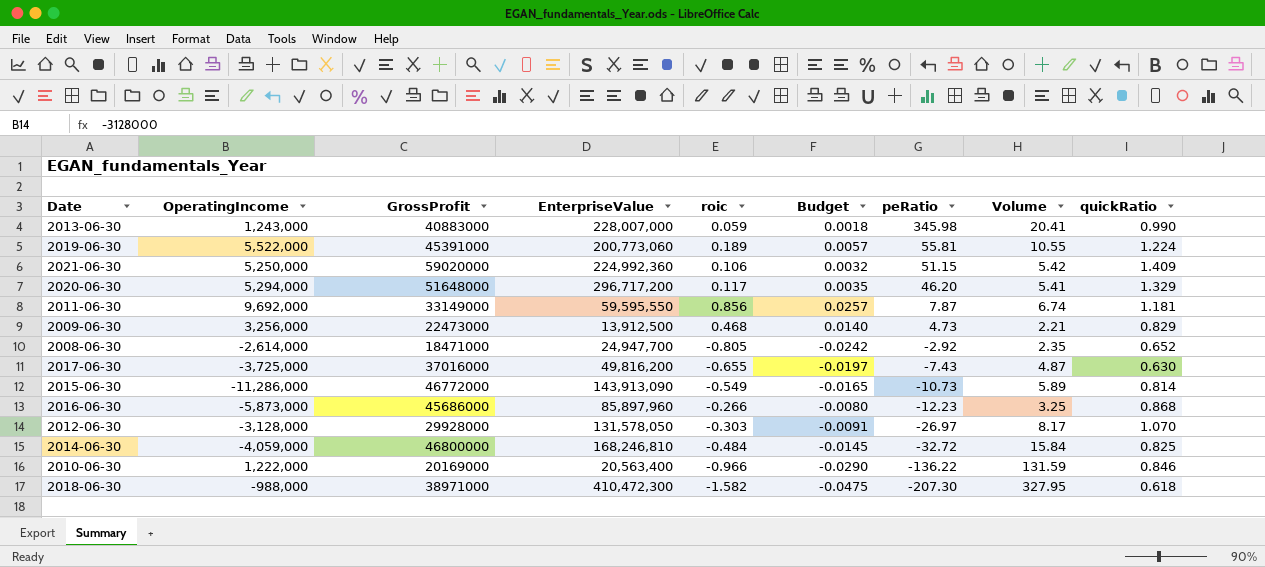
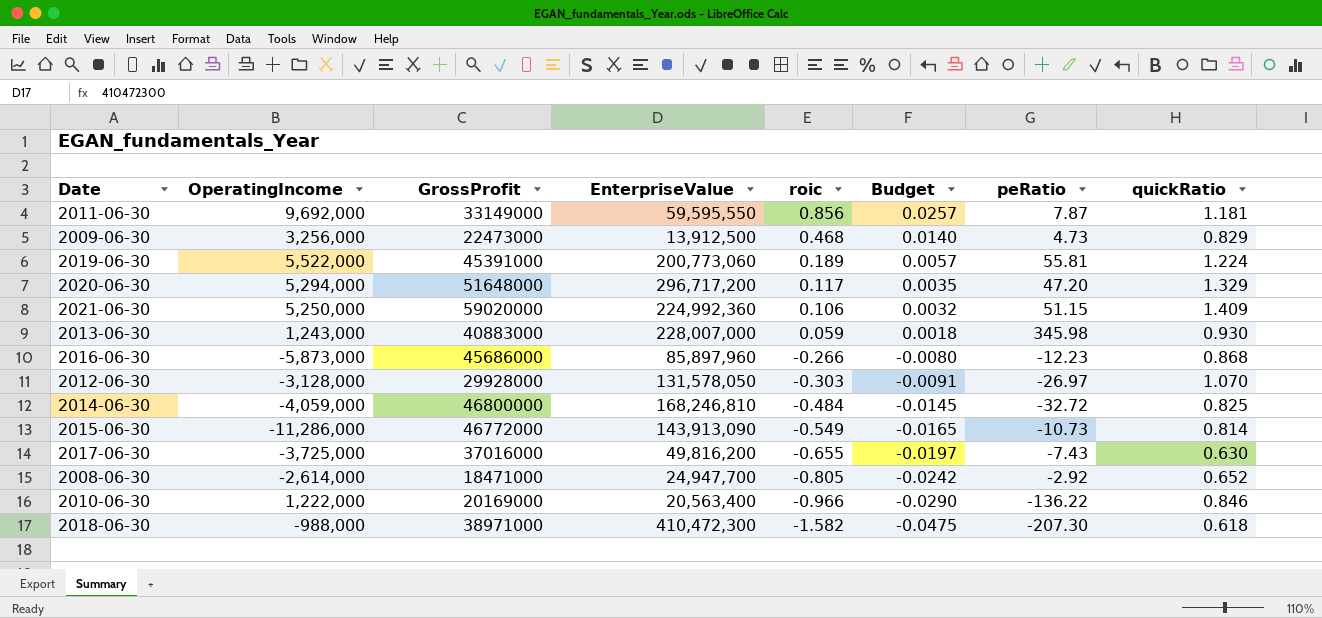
row order: peRatio descending -> roic descending
column Volume | formula: [roic] * [peRatio] -> none
2020-06-30 | peRatio: 46.20 -> 47.20
2013-06-30 | quickRatio: 0.990 -> 0.930

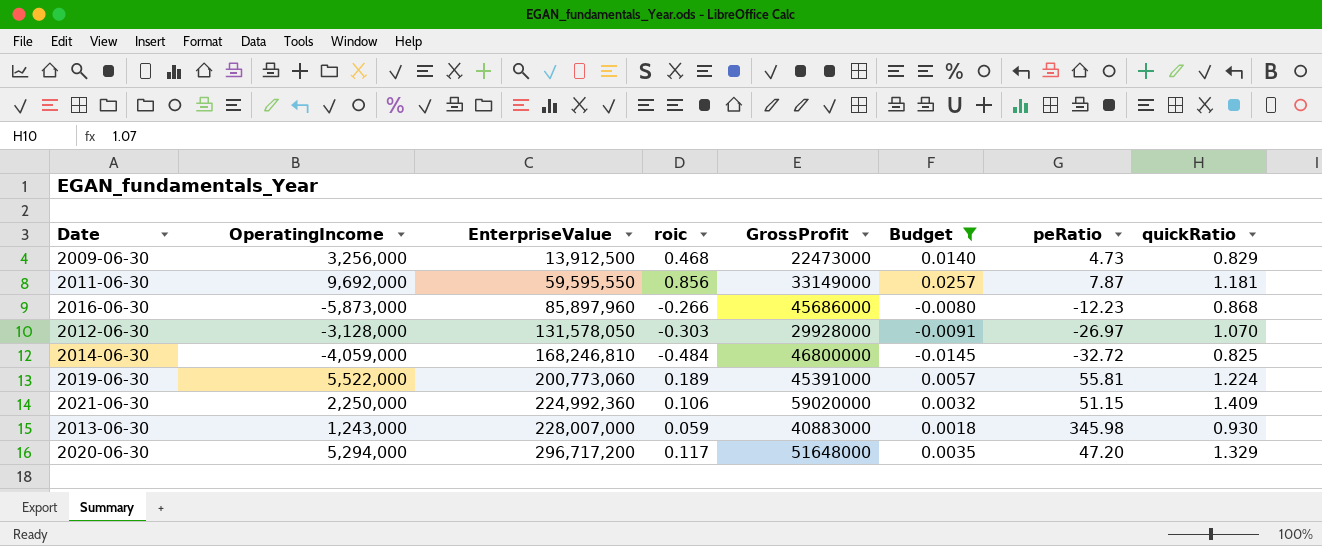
filter: none -> Budget >= -0.0145
row order: roic descending -> EnterpriseValue ascending
column GrossProfit | position: 3 -> 5
2021-06-30 | OperatingIncome: 5,250,000 -> 2,250,000

